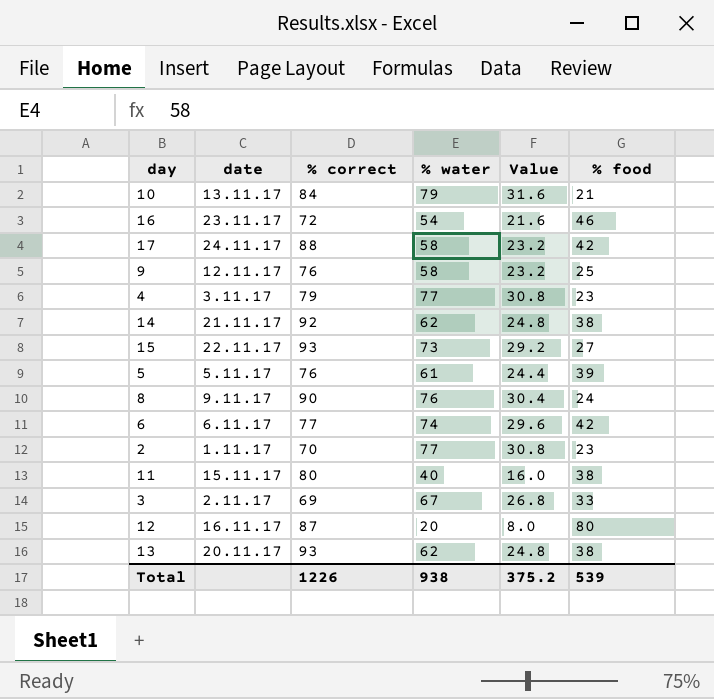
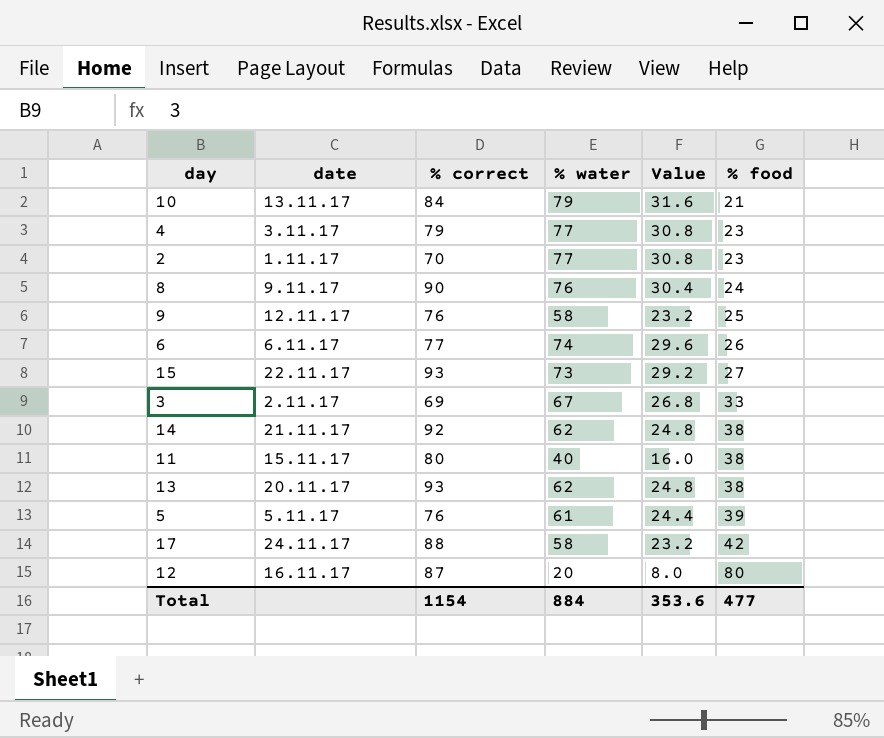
row order: none -> % food ascending
row 16: 23.11.17 | 72 | 54 | 21.6 | 46 -> none
6 | % food: 42 -> 26
Total | % correct: 1226 -> 1154
Total | % water: 938 -> 884
Total | Value: 375.2 -> 353.6
Total | % food: 539 -> 477

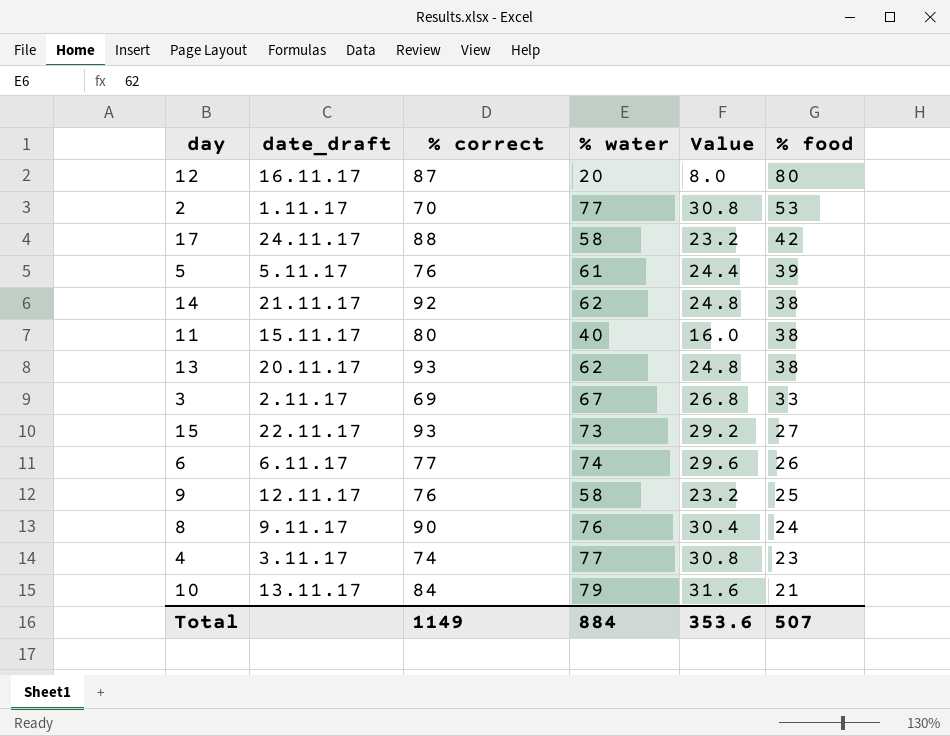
row order: % food ascending -> % food descending
column name: date -> date_draft
2 | % food: 23 -> 53
4 | % correct: 79 -> 74
Total | % correct: 1154 -> 1149
Total | % food: 477 -> 507

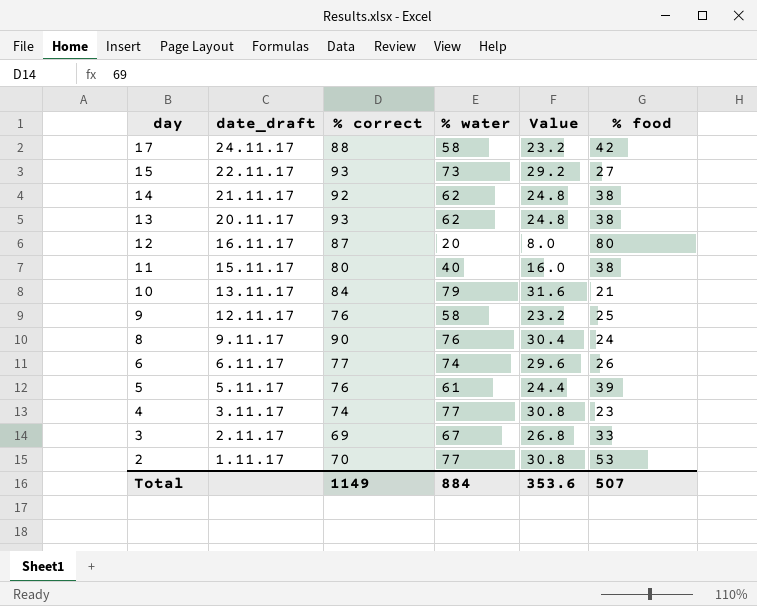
row order: % food descending -> day descending

